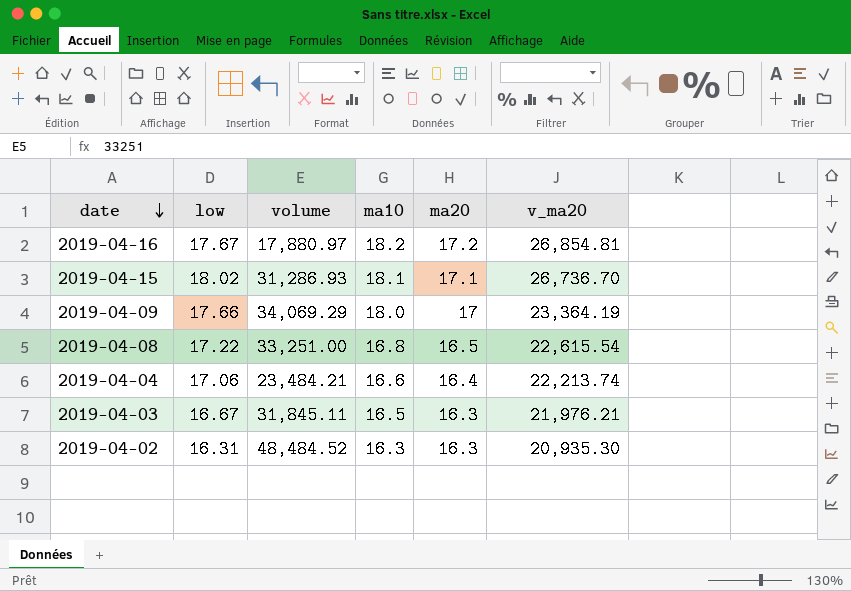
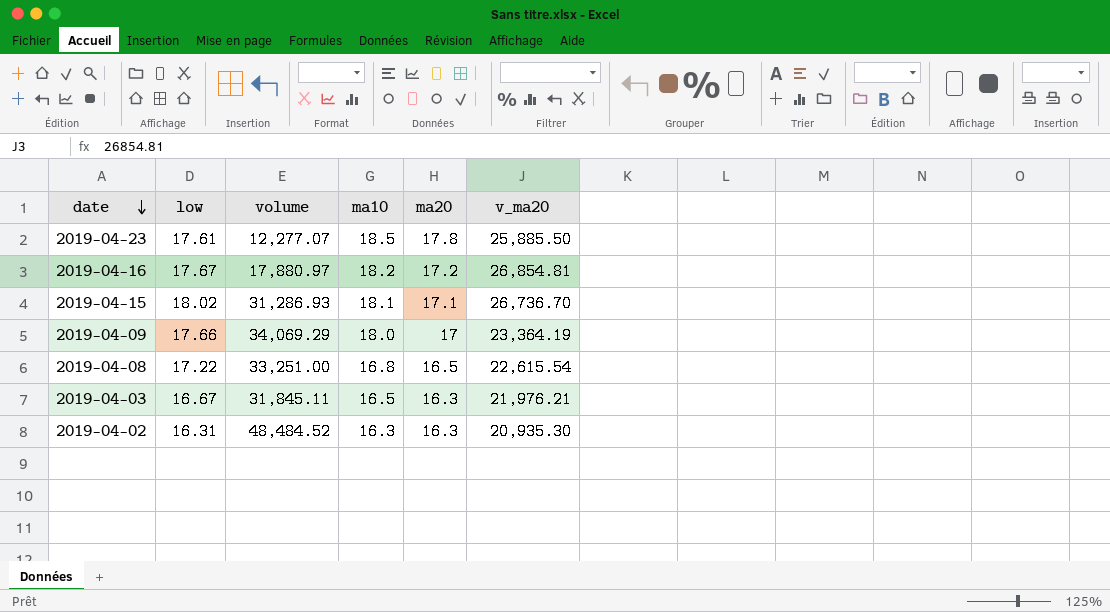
row 2019-04-04: 17.06 | 23,484.21 | 16.6 | 16.4 | 22,213.74 -> none
row 2019-04-23: none -> 17.61 | 12,277.07 | 18.5 | 17.8 | 25,885.50

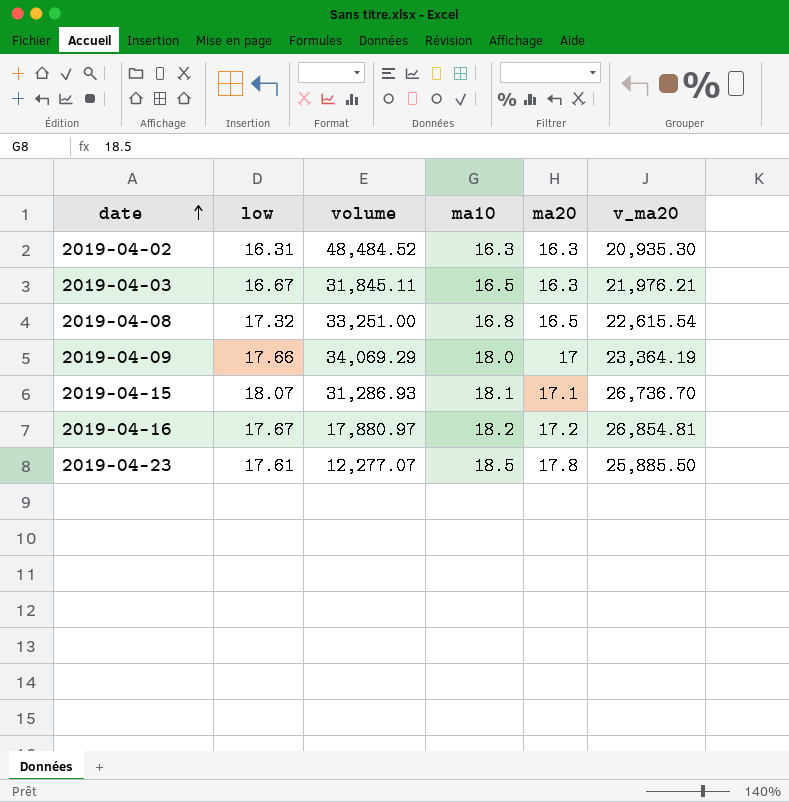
row order: date descending -> date ascending
2019-04-08 | low: 17.22 -> 17.32
2019-04-15 | low: 18.02 -> 18.07

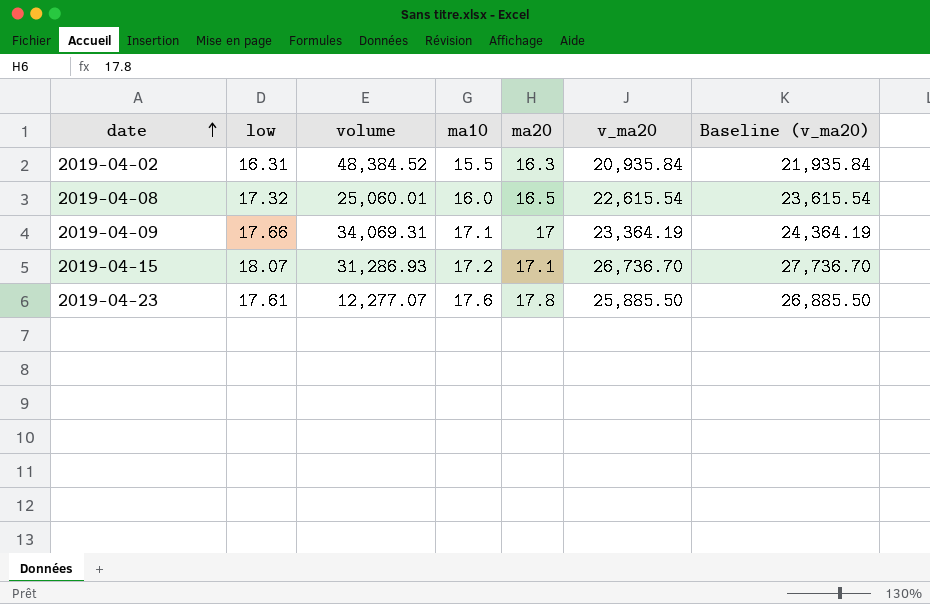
column Baseline (v_ma20) | formula: none -> [v_ma20] + 1000
row 2019-04-03: 16.67 | 31,845.11 | 16.5 | 16.3 | 21,976.21 -> none
row 2019-04-16: 17.67 | 17,880.97 | 18.2 | 17.2 | 26,854.81 -> none
2019-04-02 | volume: 48,484.52 -> 48,384.52
2019-04-02 | ma10: 16.3 -> 15.5
2019-04-02 | v_ma20: 20,935.30 -> 20,935.84
2019-04-08 | volume: 33,251.00 -> 25,060.01
2019-04-08 | ma10: 16.8 -> 16.0
2019-04-09 | volume: 34,069.29 -> 34,069.31
2019-04-09 | ma10: 18.0 -> 17.1
2019-04-15 | ma10: 18.1 -> 17.2
2019-04-23 | ma10: 18.5 -> 17.6

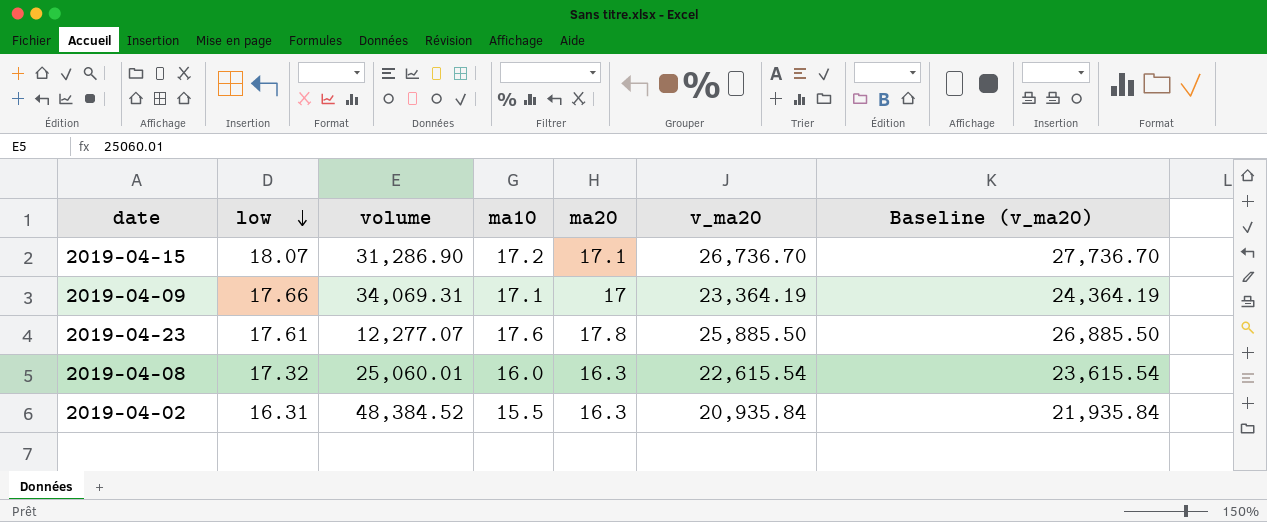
row order: date ascending -> low descending
2019-04-15 | volume: 31,286.93 -> 31,286.90
2019-04-08 | ma20: 16.5 -> 16.3

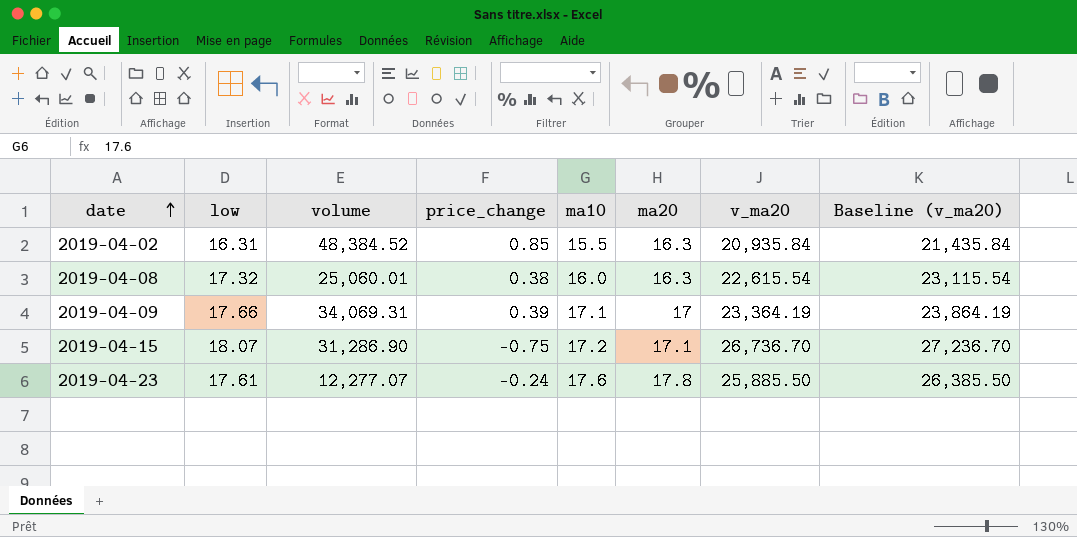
row order: low descending -> date ascending
column price_change | position: none -> 4
column Baseline (v_ma20) | formula: [v_ma20] + 1000 -> [v_ma20] + 500

